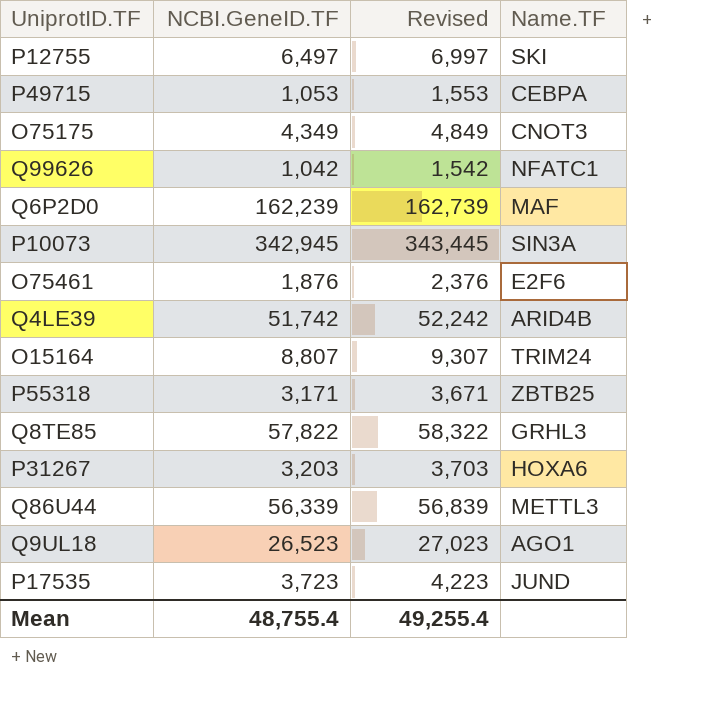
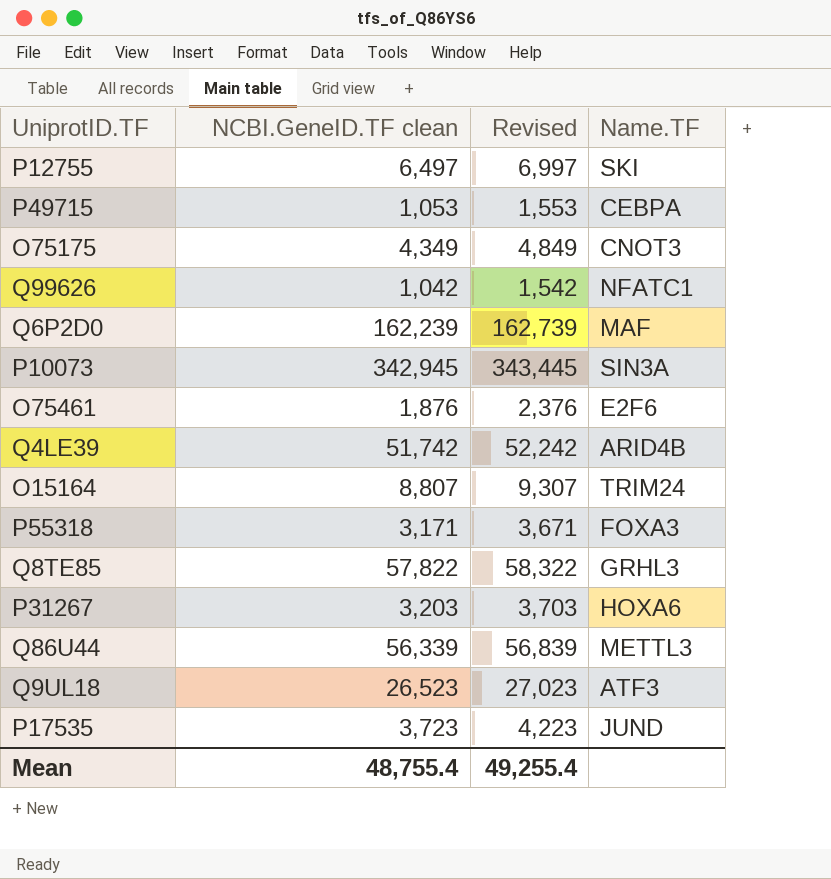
column name: NCBI.GeneID.TF -> NCBI.GeneID.TF clean
P55318 | Name.TF: ZBTB25 -> FOXA3
Q9UL18 | Name.TF: AGO1 -> ATF3

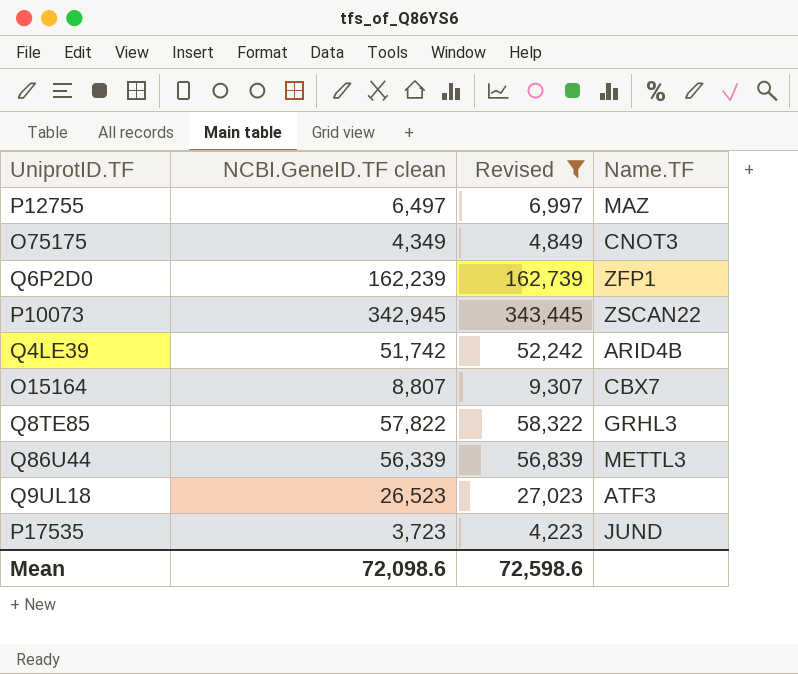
filter: none -> Revised >= 4,223
P12755 | Name.TF: SKI -> MAZ
Q6P2D0 | Name.TF: MAF -> ZFP1
P10073 | Name.TF: SIN3A -> ZSCAN22
O15164 | Name.TF: TRIM24 -> CBX7
Mean | NCBI.GeneID.TF clean: 48,755.4 -> 72,098.6
Mean | Revised: 49,255.4 -> 72,598.6

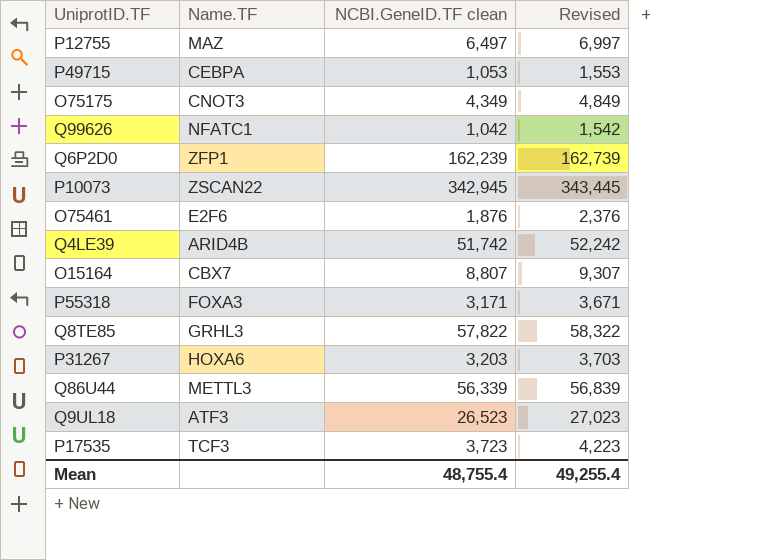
filter: Revised >= 4,223 -> none
column Name.TF | position: 4 -> 2
P17535 | Name.TF: JUND -> TCF3
Mean | NCBI.GeneID.TF clean: 72,098.6 -> 48,755.4
Mean | Revised: 72,598.6 -> 49,255.4

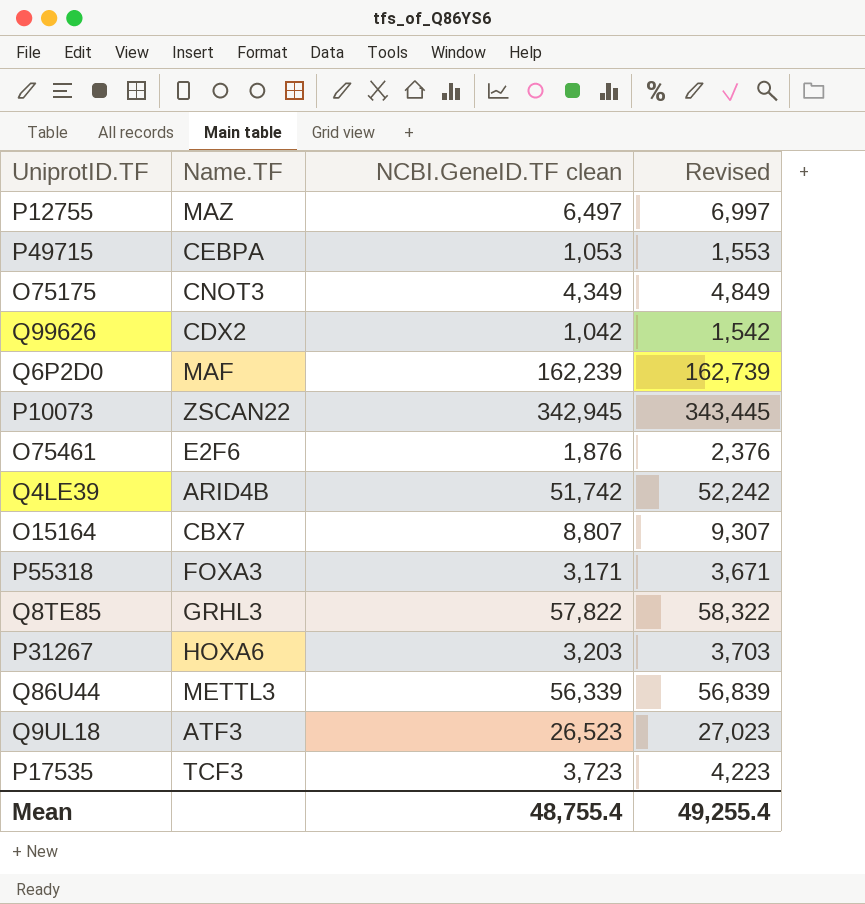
Q99626 | Name.TF: NFATC1 -> CDX2
Q6P2D0 | Name.TF: ZFP1 -> MAF

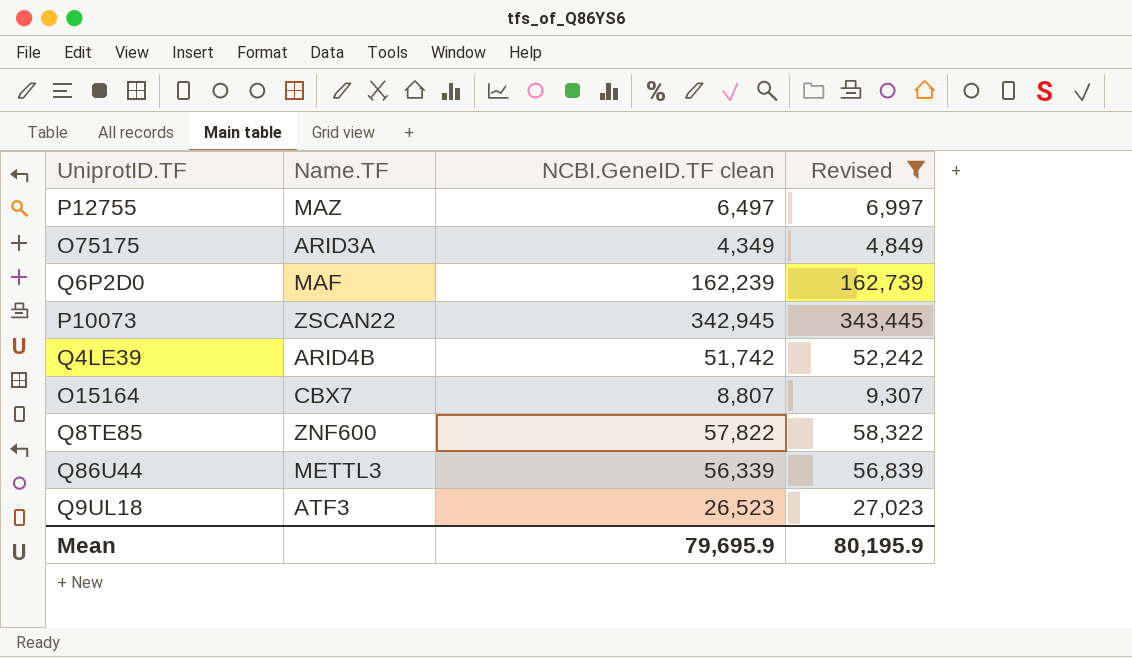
filter: none -> Revised >= 4,849
O75175 | Name.TF: CNOT3 -> ARID3A
Q8TE85 | Name.TF: GRHL3 -> ZNF600
Mean | NCBI.GeneID.TF clean: 48,755.4 -> 79,695.9
Mean | Revised: 49,255.4 -> 80,195.9

